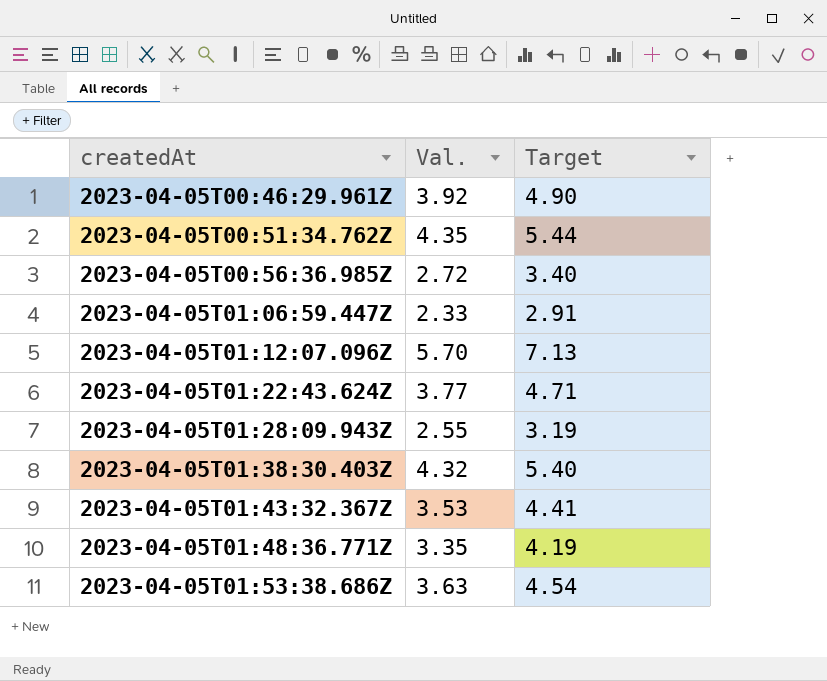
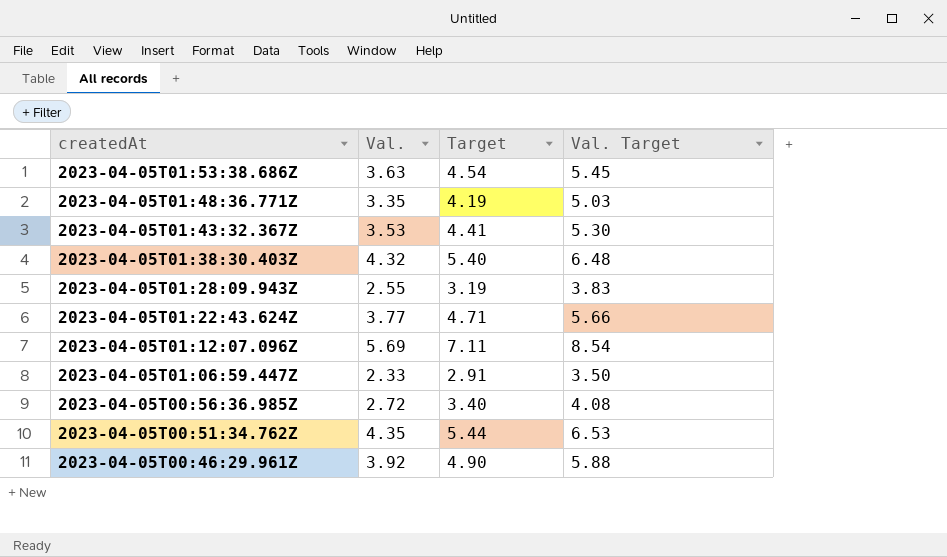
row order: createdAt ascending -> createdAt descending
column Val. Target | formula: none -> [Val.] * 1.5
2023-04-05T01:12:07.096Z | Val.: 5.70 -> 5.69
2023-04-05T01:12:07.096Z | Target: 7.13 -> 7.11

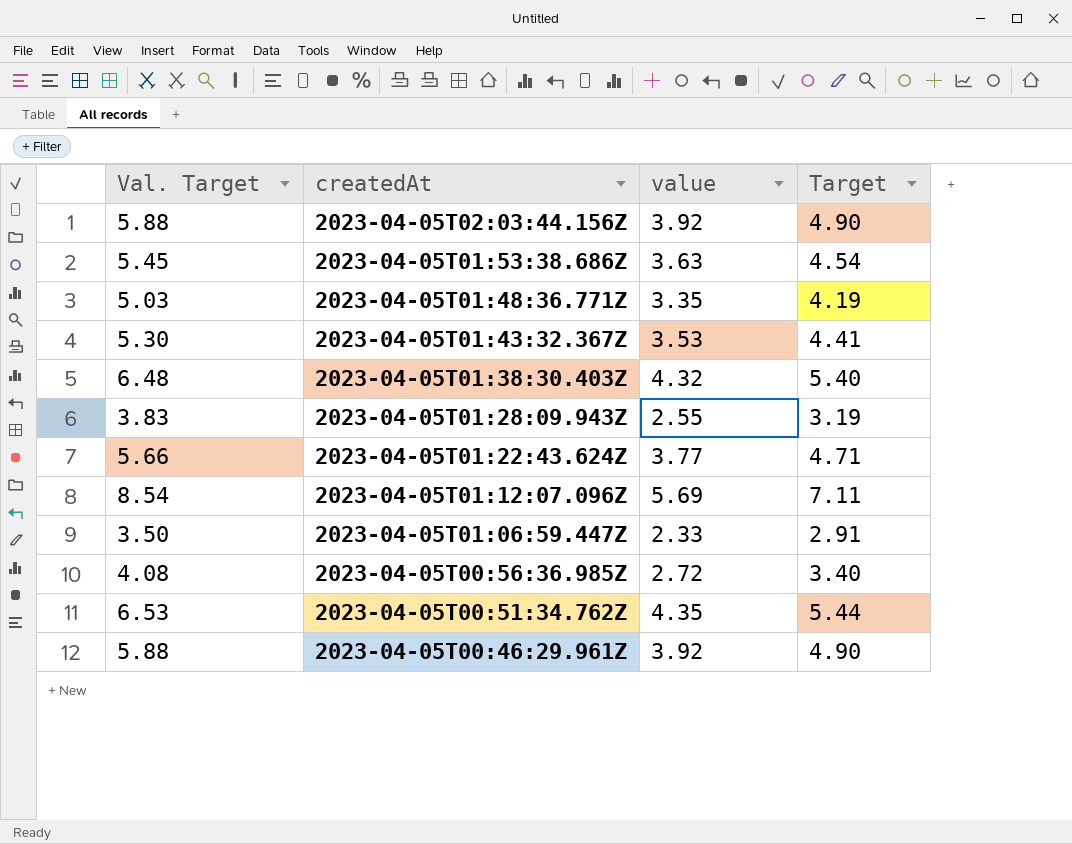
column Val. Target | position: 4 -> 1
column name: Val. -> value
row 2023-04-05T02:03:44.156Z: none -> 5.88 | 3.92 | 4.90

